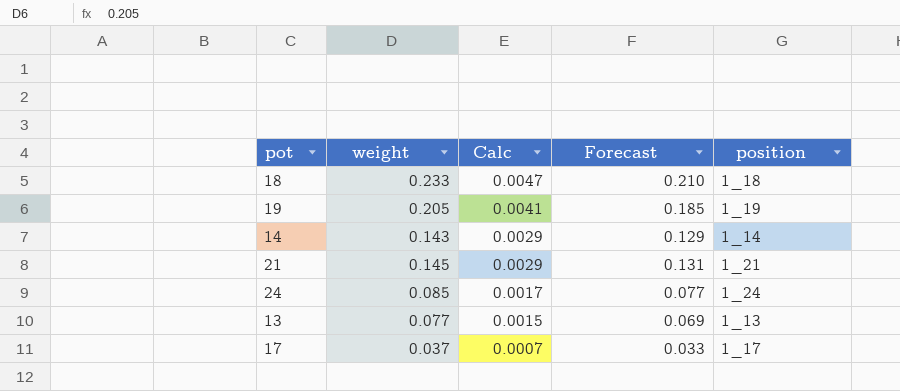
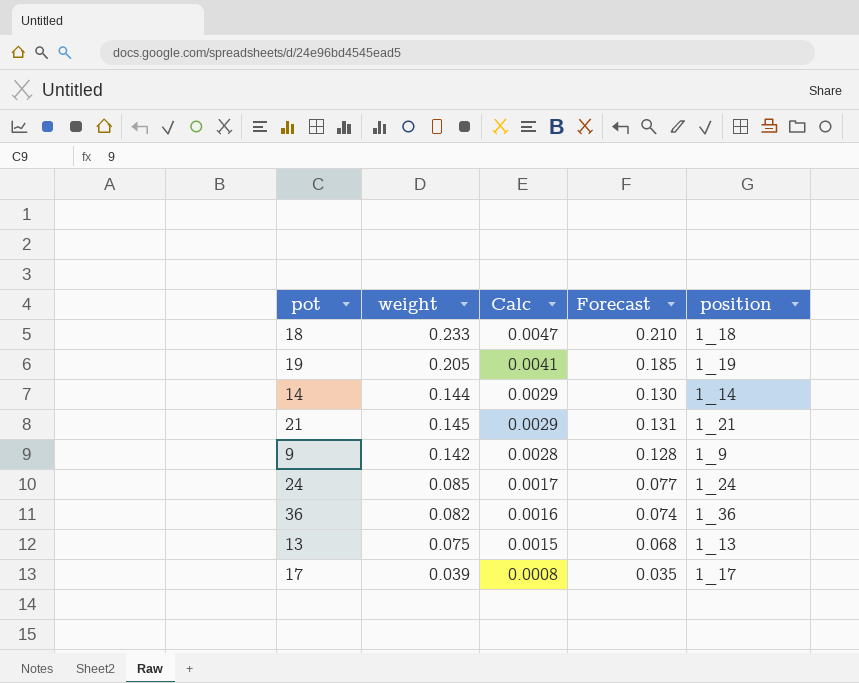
14 | weight: 0.143 -> 0.144
14 | Forecast: 0.129 -> 0.130
row 9: none -> 0.142 | 0.0028 | 0.128 | 1_9
row 36: none -> 0.082 | 0.0016 | 0.074 | 1_36
13 | weight: 0.077 -> 0.075
13 | Forecast: 0.069 -> 0.068
17 | weight: 0.037 -> 0.039
17 | Calc: 0.0007 -> 0.0008
17 | Forecast: 0.033 -> 0.035

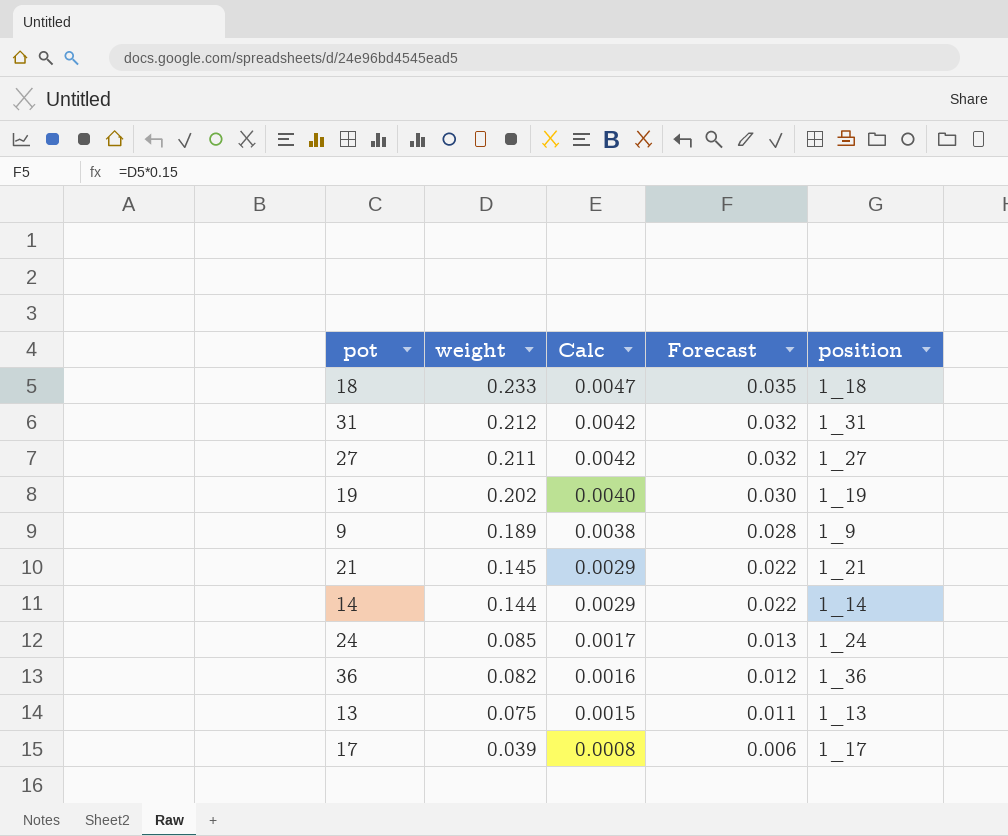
row order: Calc descending -> weight descending
column Forecast | formula: [weight] * 0.9 -> [weight] * 0.15
row 31: none -> 0.212 | 0.0042 | 0.032 | 1_31
row 27: none -> 0.211 | 0.0042 | 0.032 | 1_27
19 | weight: 0.205 -> 0.202
19 | Calc: 0.0041 -> 0.0040
9 | weight: 0.142 -> 0.189
9 | Calc: 0.0028 -> 0.0038

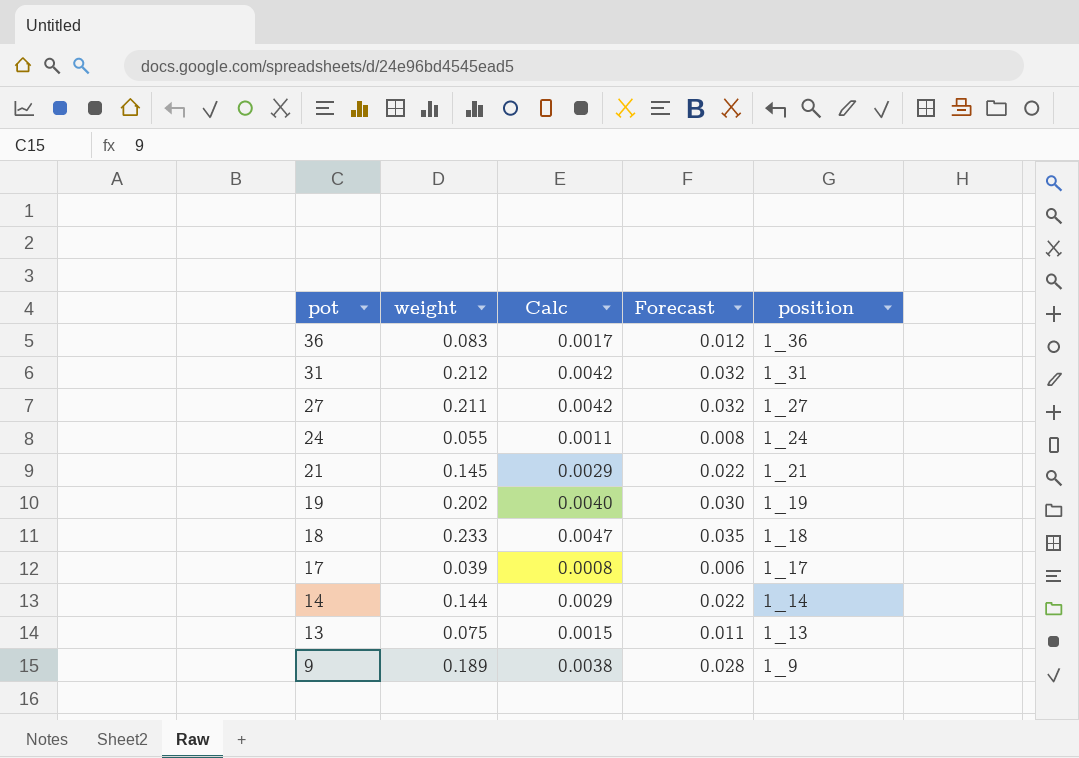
row order: weight descending -> pot descending
36 | weight: 0.082 -> 0.083
36 | Calc: 0.0016 -> 0.0017
24 | weight: 0.085 -> 0.055
24 | Calc: 0.0017 -> 0.0011
24 | Forecast: 0.013 -> 0.008

